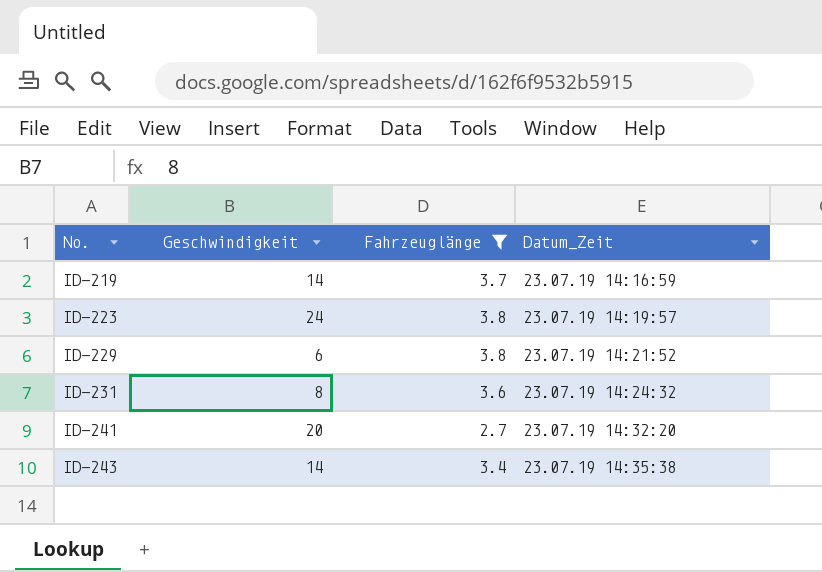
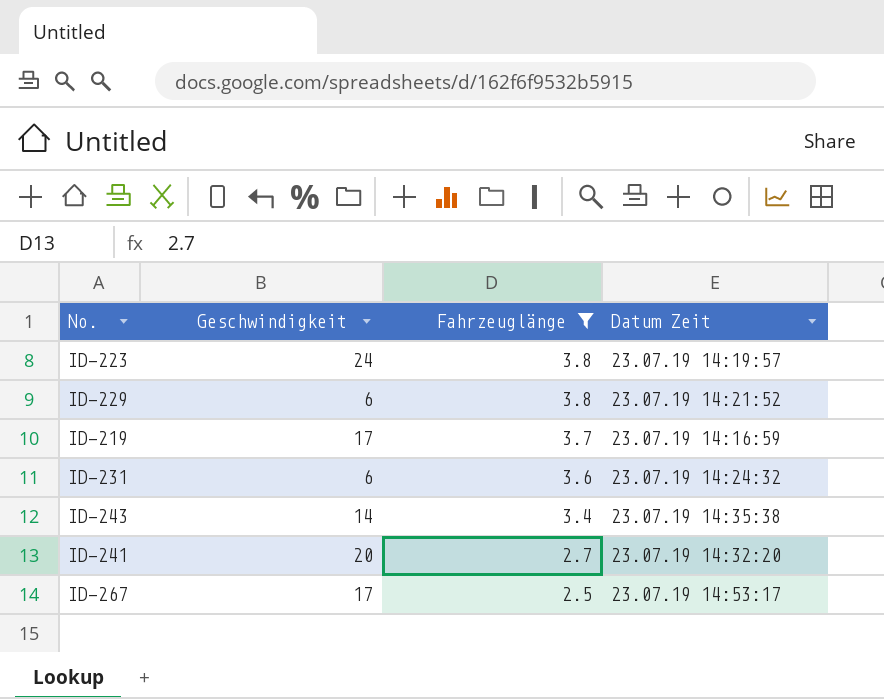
row order: No. ascending -> Fahrzeuglänge descending
column name: Datum_Zeit -> Datum Zeit
ID-219 | Geschwindigkeit: 14 -> 17
ID-231 | Geschwindigkeit: 8 -> 6
row ID-267: none -> 17 | 2.5 | 23.07.19 14:53:17

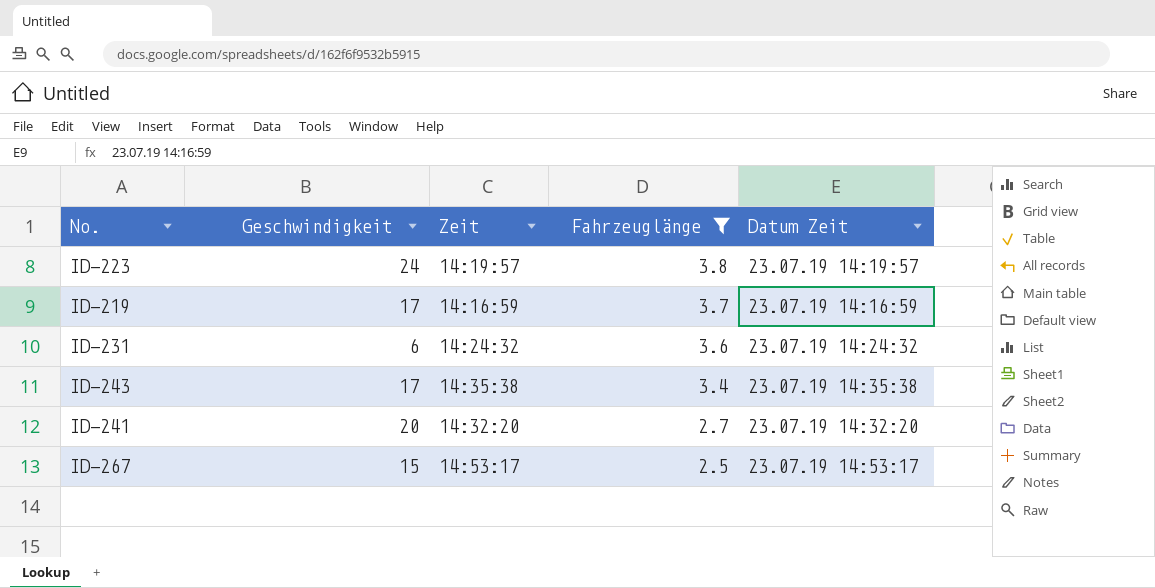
column Zeit | position: none -> 3
row ID-229: 6 | 3.8 | 23.07.19 14:21:52 -> none
ID-243 | Geschwindigkeit: 14 -> 17
ID-267 | Geschwindigkeit: 17 -> 15

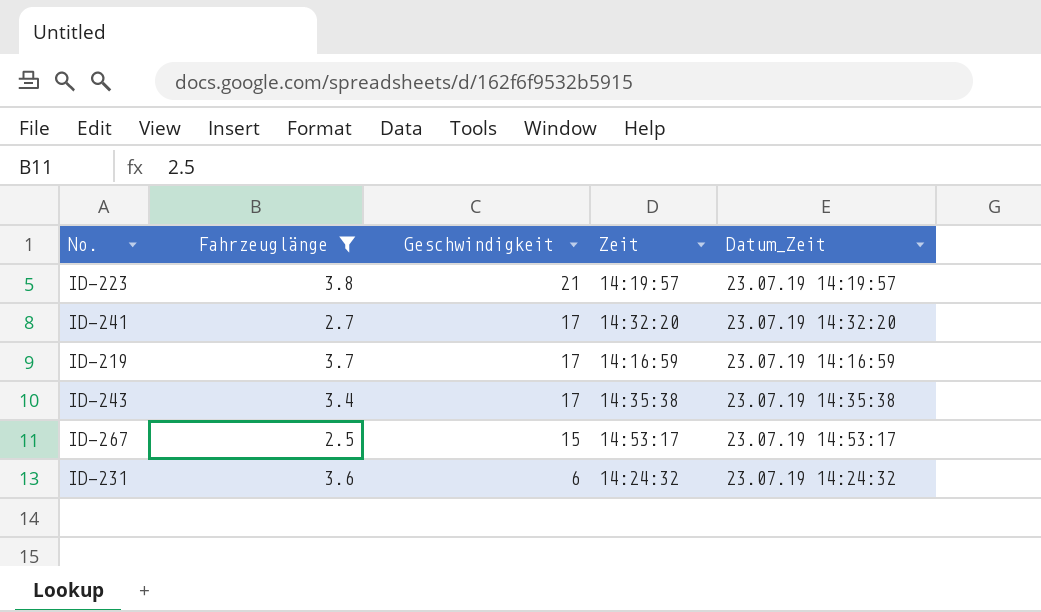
row order: Fahrzeuglänge descending -> Geschwindigkeit descending
column Fahrzeuglänge | position: 4 -> 2
column name: Datum Zeit -> Datum_Zeit
ID-223 | Geschwindigkeit: 24 -> 21
ID-241 | Geschwindigkeit: 20 -> 17

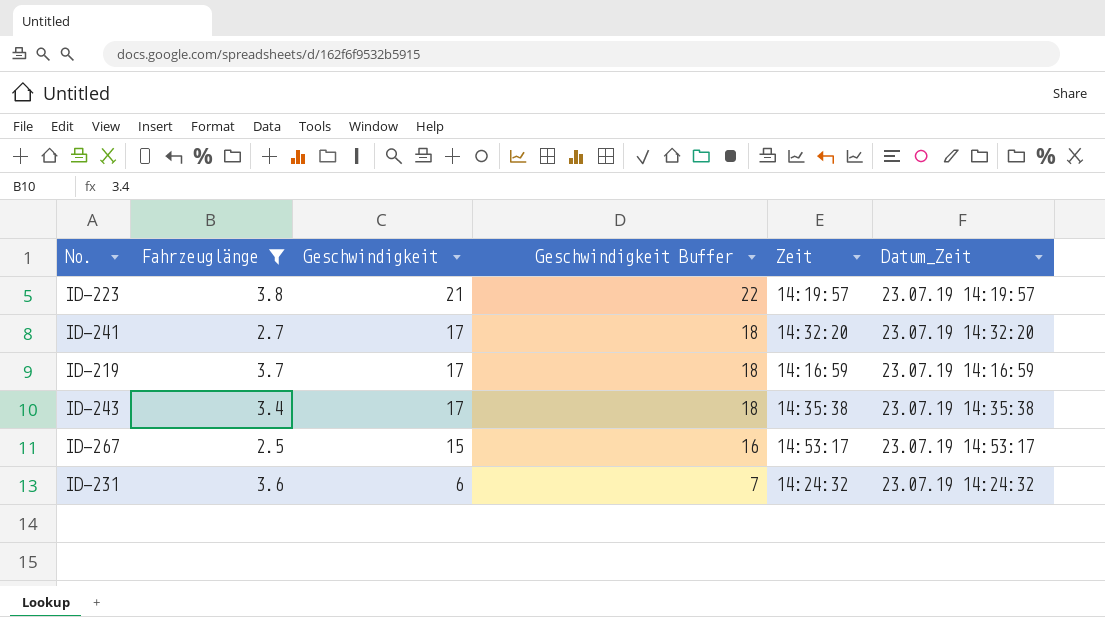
column Geschwindigkeit Buffer | formula: none -> [Geschwindigkeit] + 1

